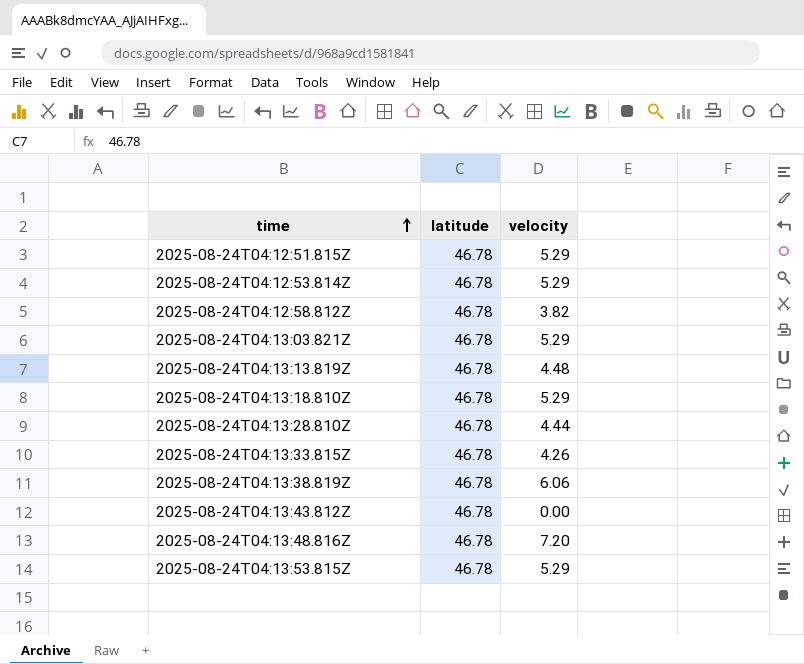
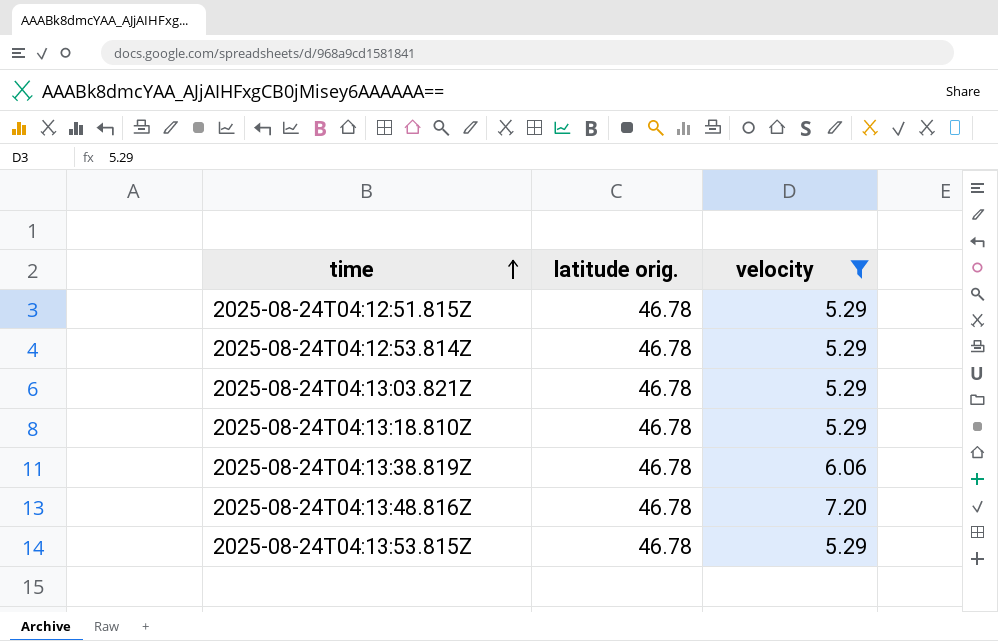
filter: none -> velocity >= 5.29
column name: latitude -> latitude orig.

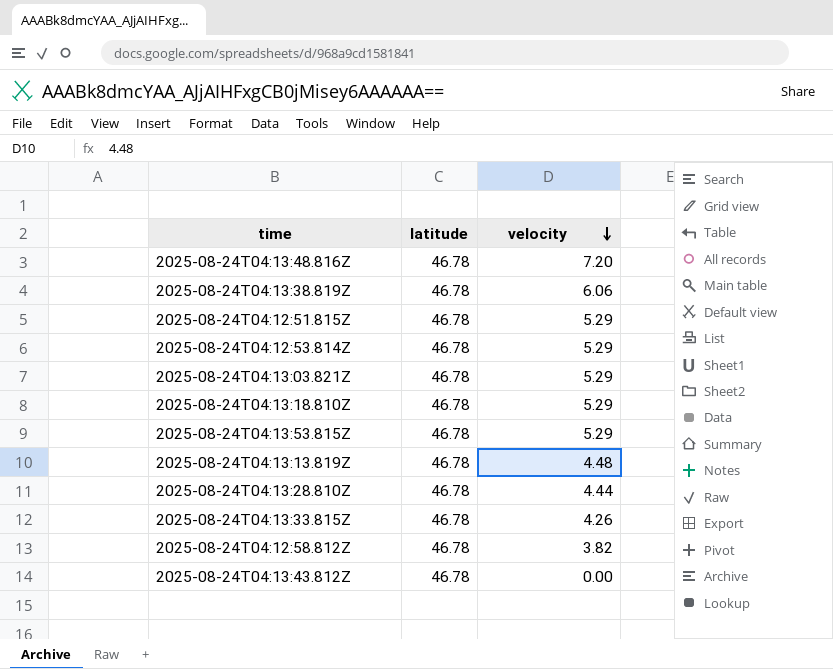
filter: velocity >= 5.29 -> none
row order: time ascending -> velocity descending
column name: latitude orig. -> latitude

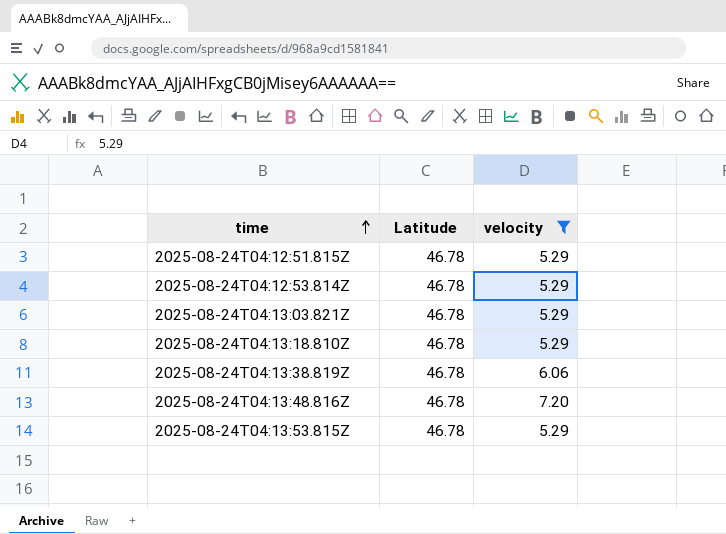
filter: none -> velocity >= 5.29
row order: velocity descending -> time ascending
column name: latitude -> Latitude

